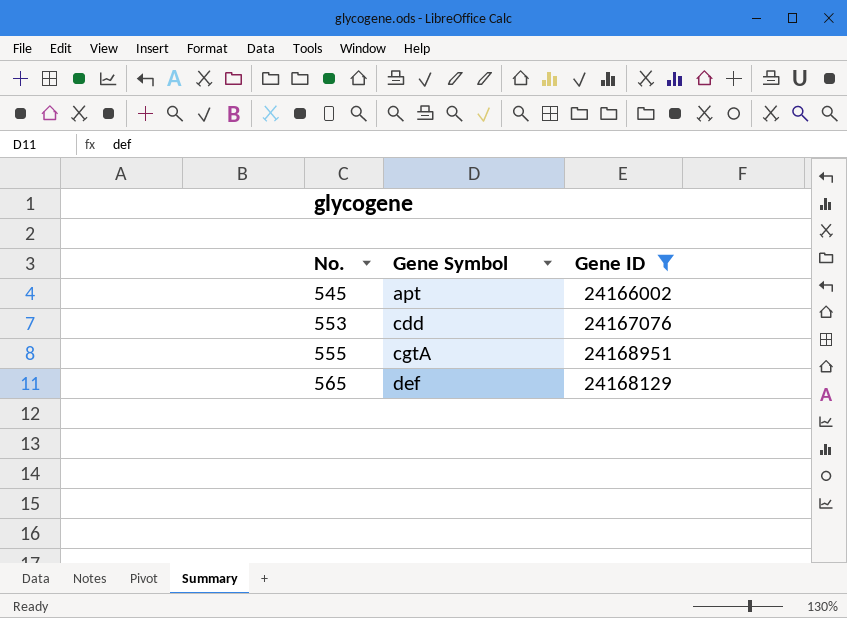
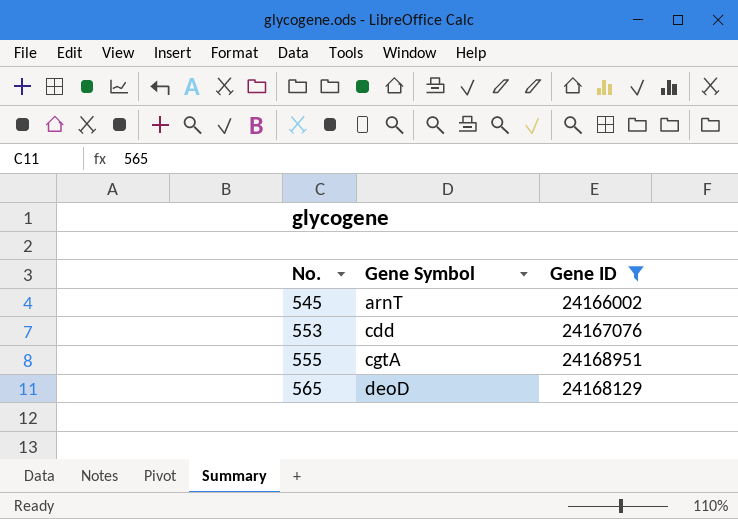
545 | Gene Symbol: apt -> arnT
565 | Gene Symbol: def -> deoD

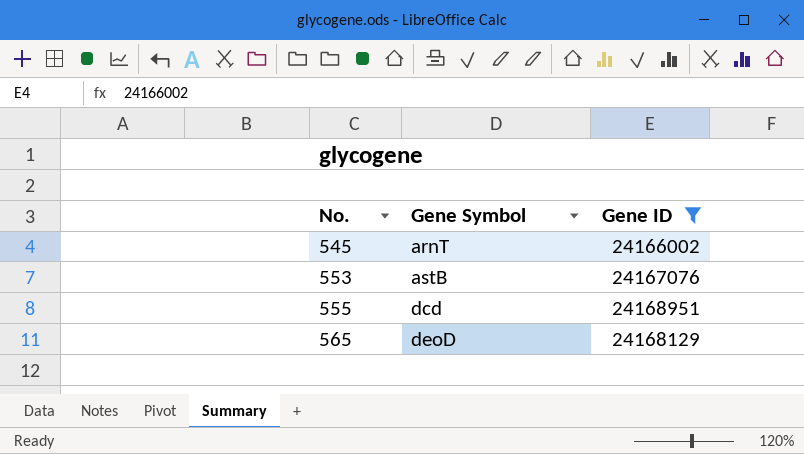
553 | Gene Symbol: cdd -> astB
555 | Gene Symbol: cgtA -> dcd

